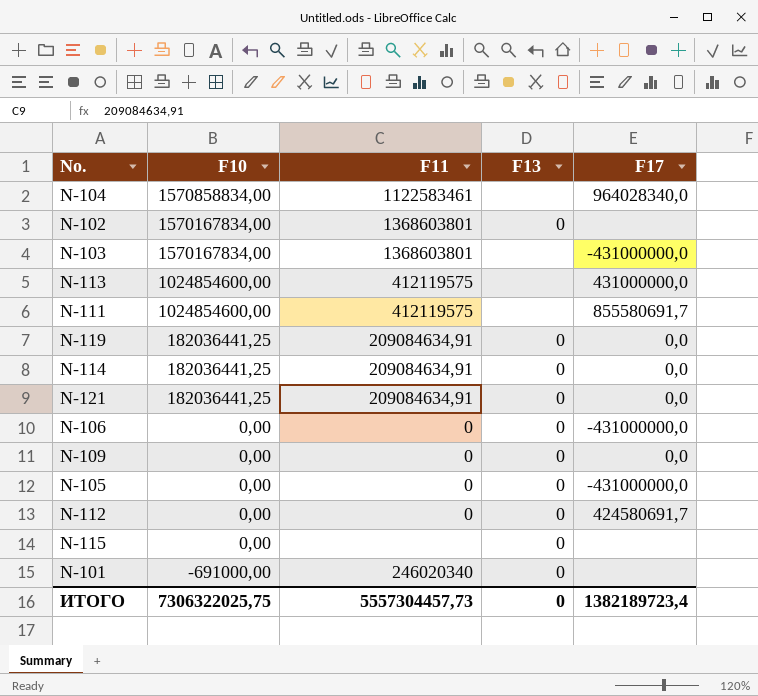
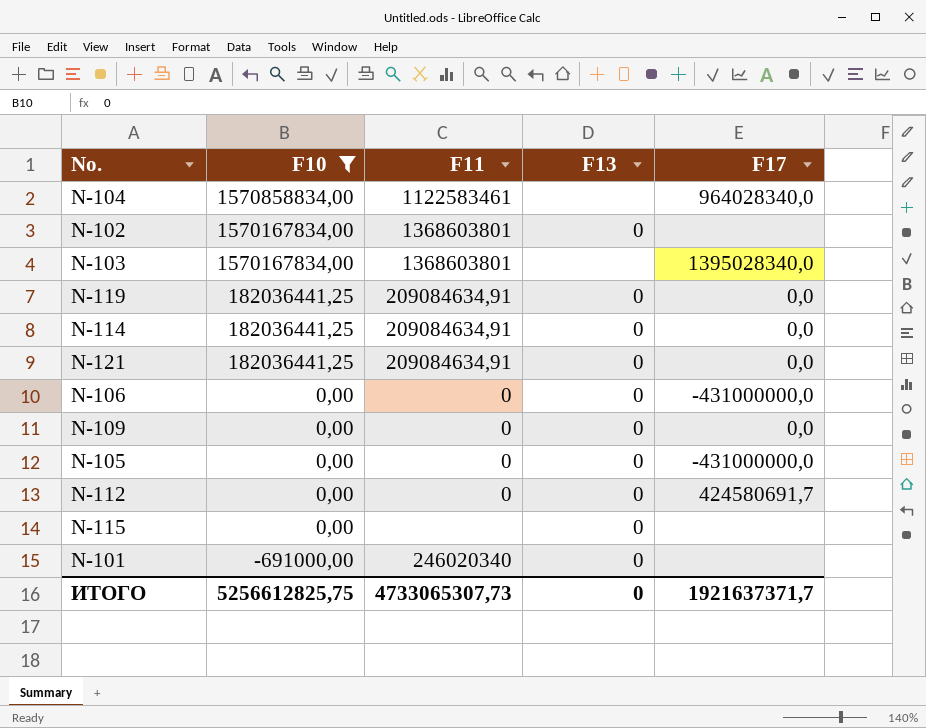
filter: none -> F10 != 1024854600,00
N-103 | F17: -431000000,0 -> 1395028340,0
ИТОГО | F10: 7306322025,75 -> 5256612825,75
ИТОГО | F11: 5557304457,73 -> 4733065307,73
ИТОГО | F17: 1382189723,4 -> 1921637371,7

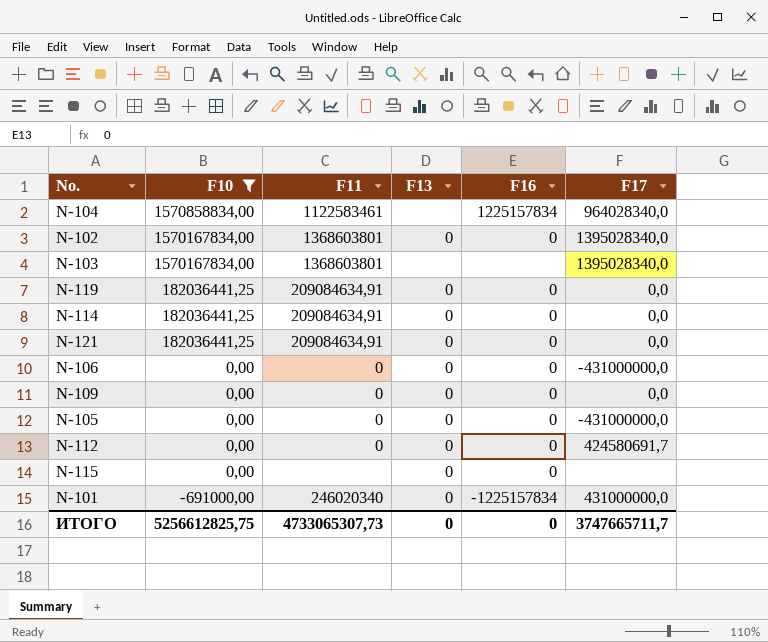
column F16 | position: none -> 5
N-102 | F17: none -> 1395028340,0
N-101 | F17: none -> 431000000,0
ИТОГО | F17: 1921637371,7 -> 3747665711,7

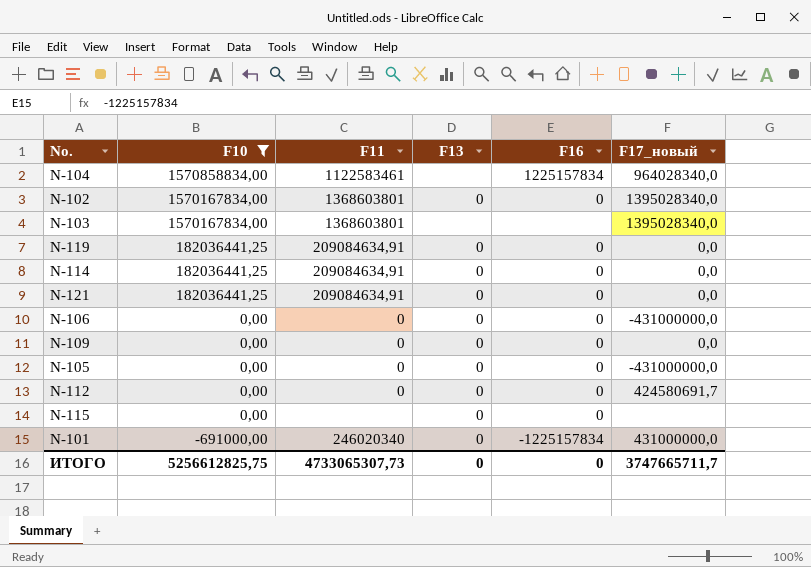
column name: F17 -> F17_новый

